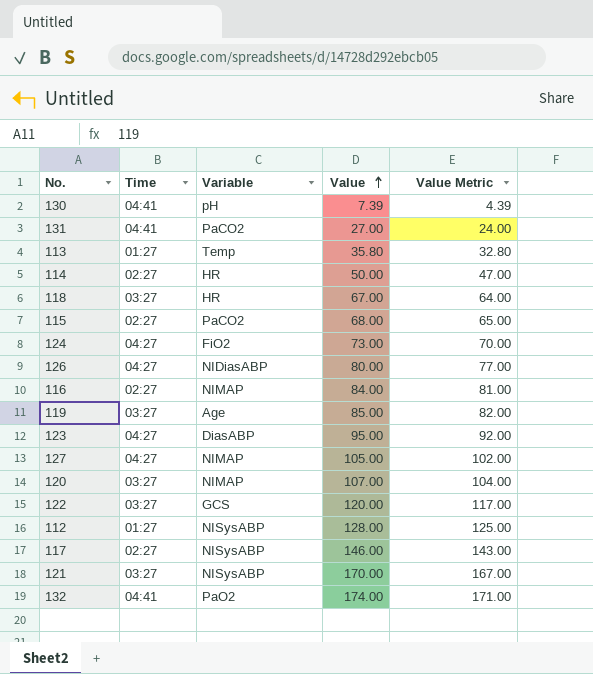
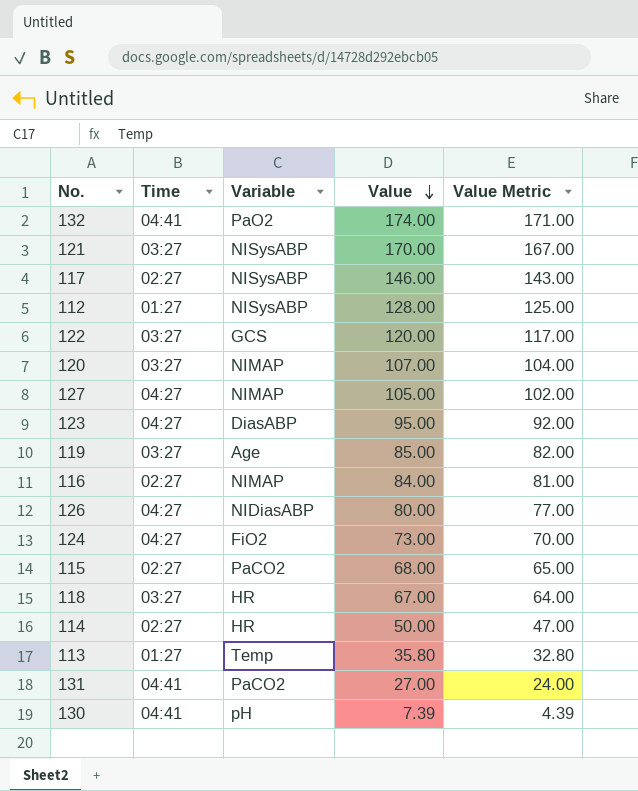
row order: Value ascending -> Value descending

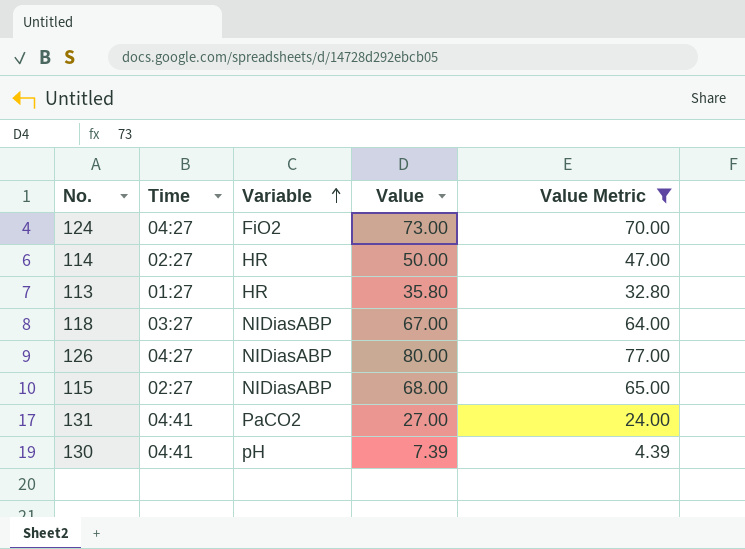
filter: none -> Value Metric <= 77.00
row order: Value descending -> Variable ascending
113 | Variable: Temp -> HR
118 | Variable: HR -> NIDiasABP
115 | Variable: PaCO2 -> NIDiasABP

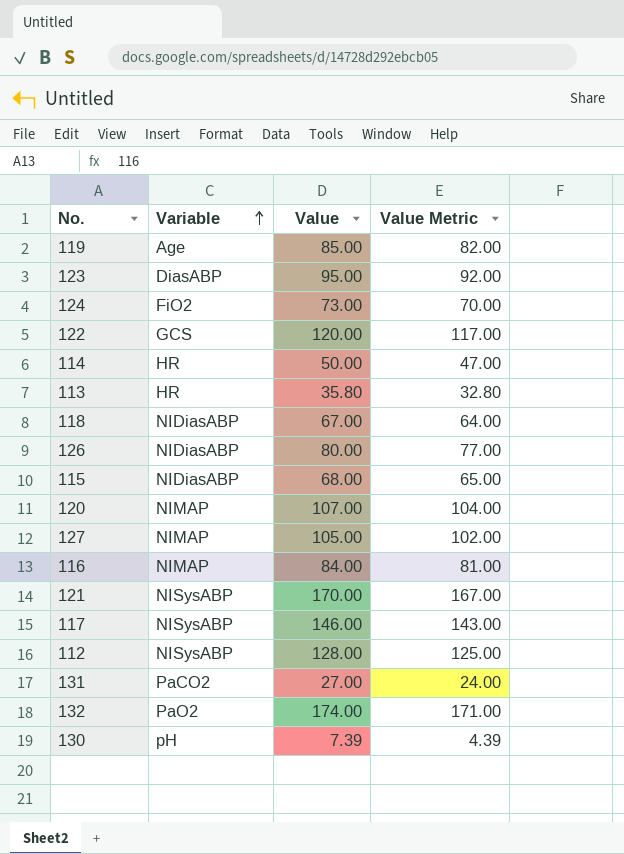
filter: Value Metric <= 77.00 -> none
column Time | position: 2 -> none

